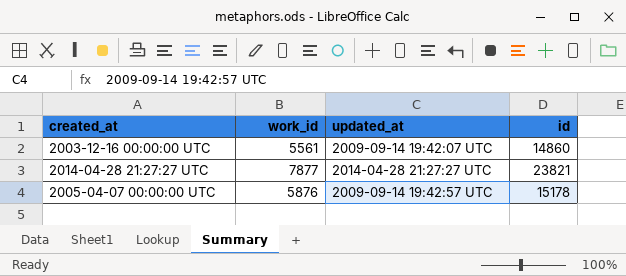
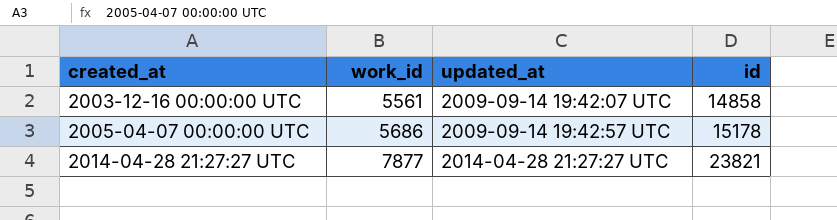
row order: none -> created_at ascending
2003-12-16 00:00:00 UTC | id: 14860 -> 14858
2005-04-07 00:00:00 UTC | work_id: 5876 -> 5686

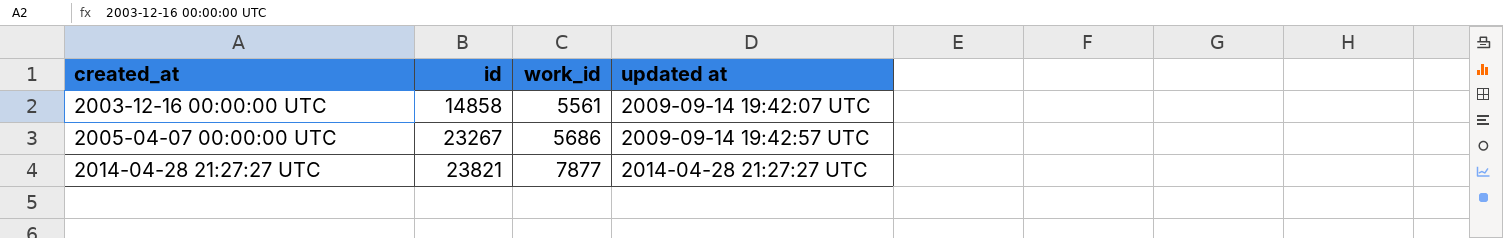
column id | position: 4 -> 2
column name: updated_at -> updated at
2005-04-07 00:00:00 UTC | id: 15178 -> 23267

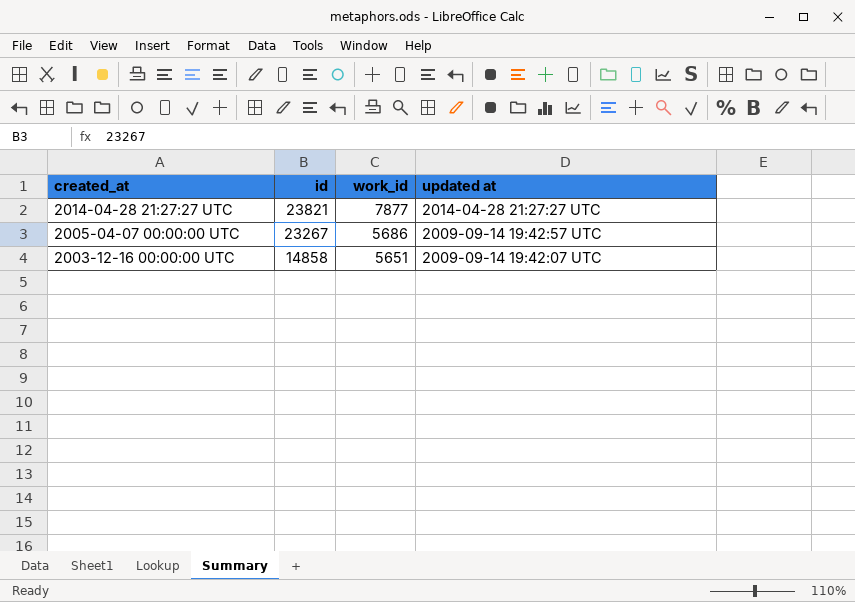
row order: created_at ascending -> created_at descending
2003-12-16 00:00:00 UTC | work_id: 5561 -> 5651

